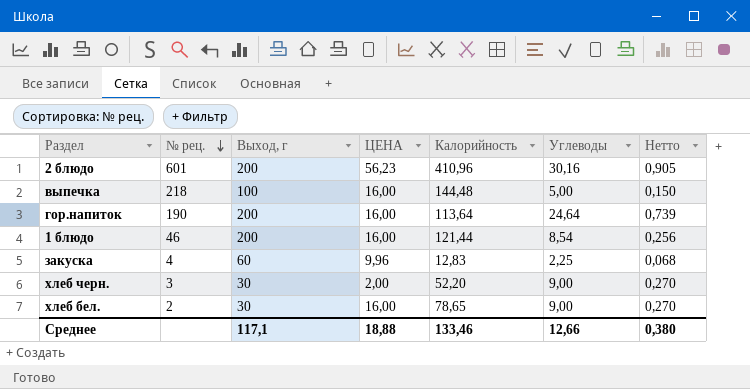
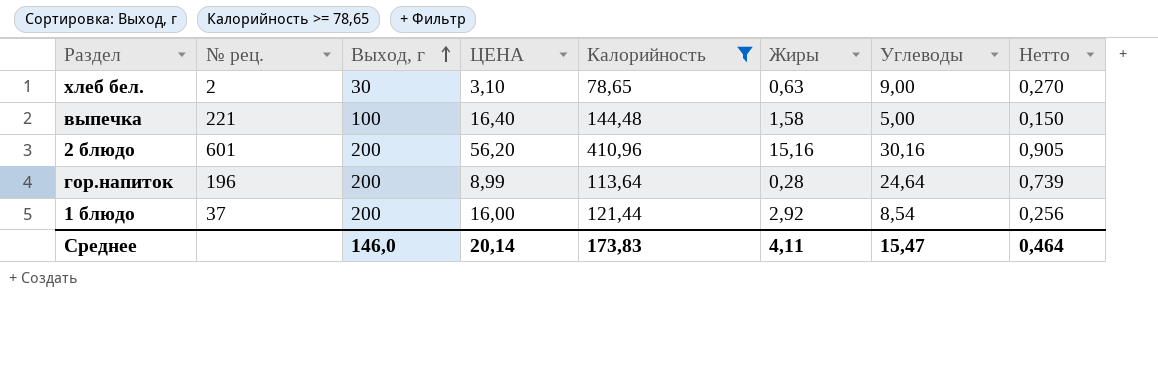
filter: none -> Калорийность >= 78,65
row order: № рец. descending -> Выход, г ascending
column Жиры | position: none -> 6
хлеб бел. | ЦЕНА: 16,00 -> 3,10
выпечка | № рец.: 218 -> 221
выпечка | ЦЕНА: 16,00 -> 16,40
2 блюдо | ЦЕНА: 56,23 -> 56,20
гор.напиток | № рец.: 190 -> 196
гор.напиток | ЦЕНА: 16,00 -> 8,99
1 блюдо | № рец.: 46 -> 37
Среднее | Выход, г: 117,1 -> 146,0
Среднее | ЦЕНА: 18,88 -> 20,14
Среднее | Калорийность: 133,46 -> 173,83
Среднее | Углеводы: 12,66 -> 15,47
Среднее | Нетто: 0,380 -> 0,464

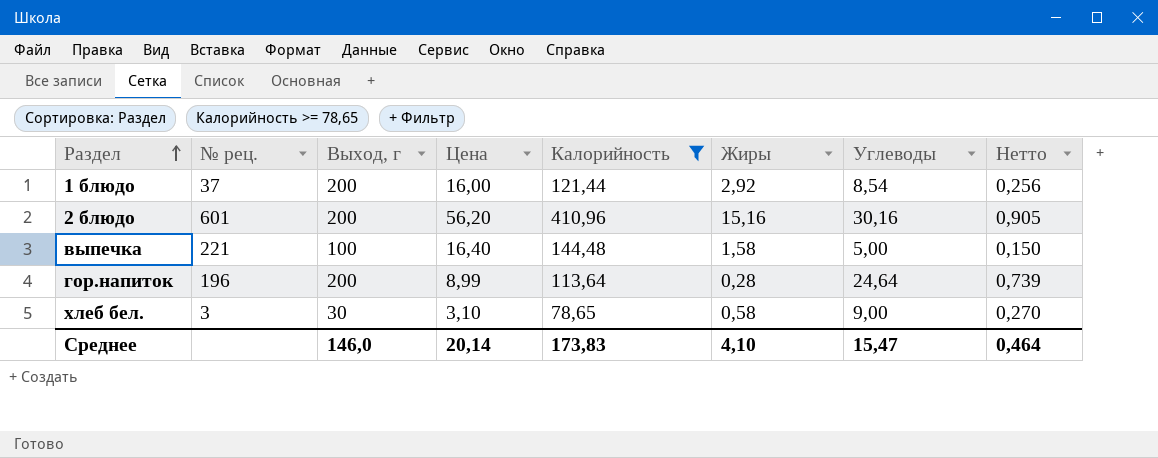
row order: Выход, г ascending -> Раздел ascending
column name: ЦЕНА -> Цена
хлеб бел. | № рец.: 2 -> 3
хлеб бел. | Жиры: 0,63 -> 0,58
Среднее | Жиры: 4,11 -> 4,10

